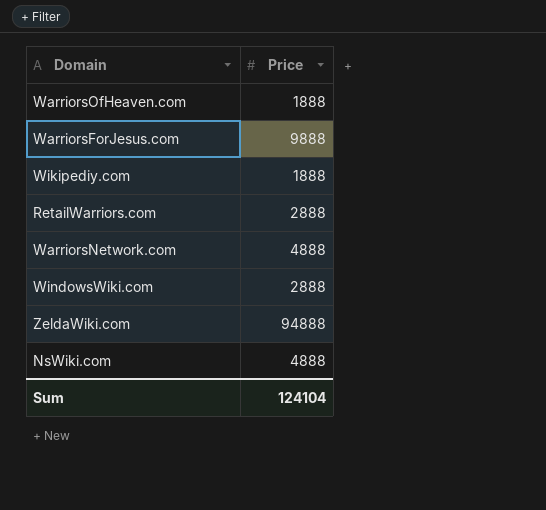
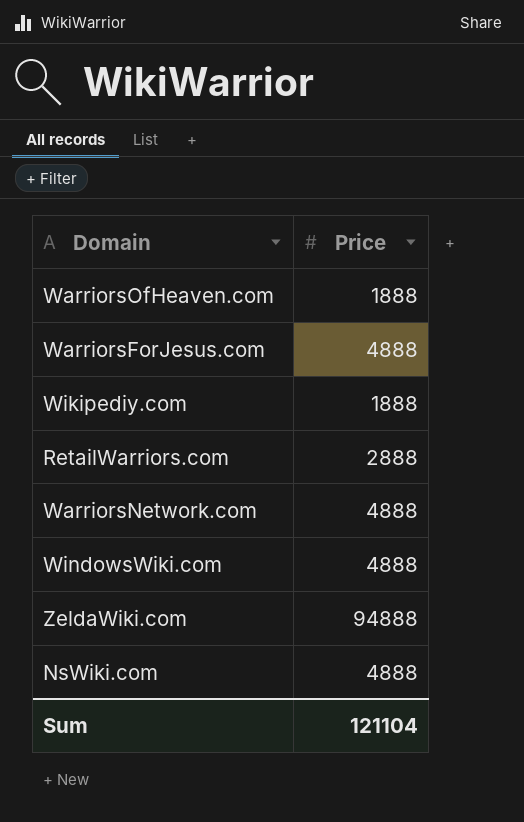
WarriorsForJesus.com | Price: 9888 -> 4888
WindowsWiki.com | Price: 2888 -> 4888
Sum | Price: 124104 -> 121104

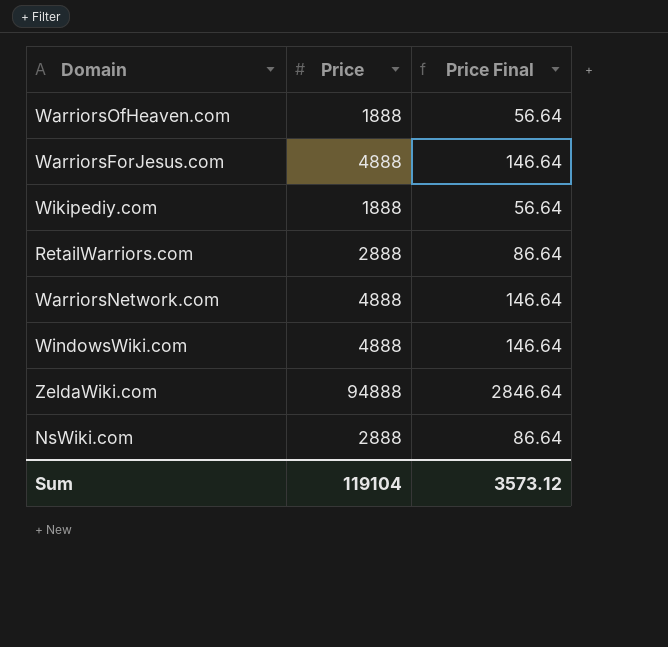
column Price Final | formula: none -> [Price] * 0.03
NsWiki.com | Price: 4888 -> 2888
Sum | Price: 121104 -> 119104

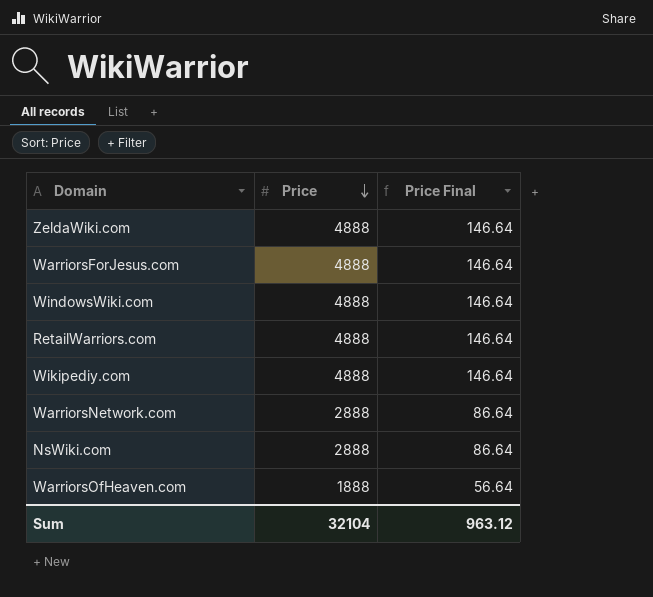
row order: none -> Price descending
ZeldaWiki.com | Price: 94888 -> 4888
ZeldaWiki.com | Price Final: 2846.64 -> 146.64
RetailWarriors.com | Price: 2888 -> 4888
RetailWarriors.com | Price Final: 86.64 -> 146.64
Wikipediy.com | Price: 1888 -> 4888
Wikipediy.com | Price Final: 56.64 -> 146.64
WarriorsNetwork.com | Price: 4888 -> 2888
WarriorsNetwork.com | Price Final: 146.64 -> 86.64
Sum | Price: 119104 -> 32104
Sum | Price Final: 3573.12 -> 963.12

